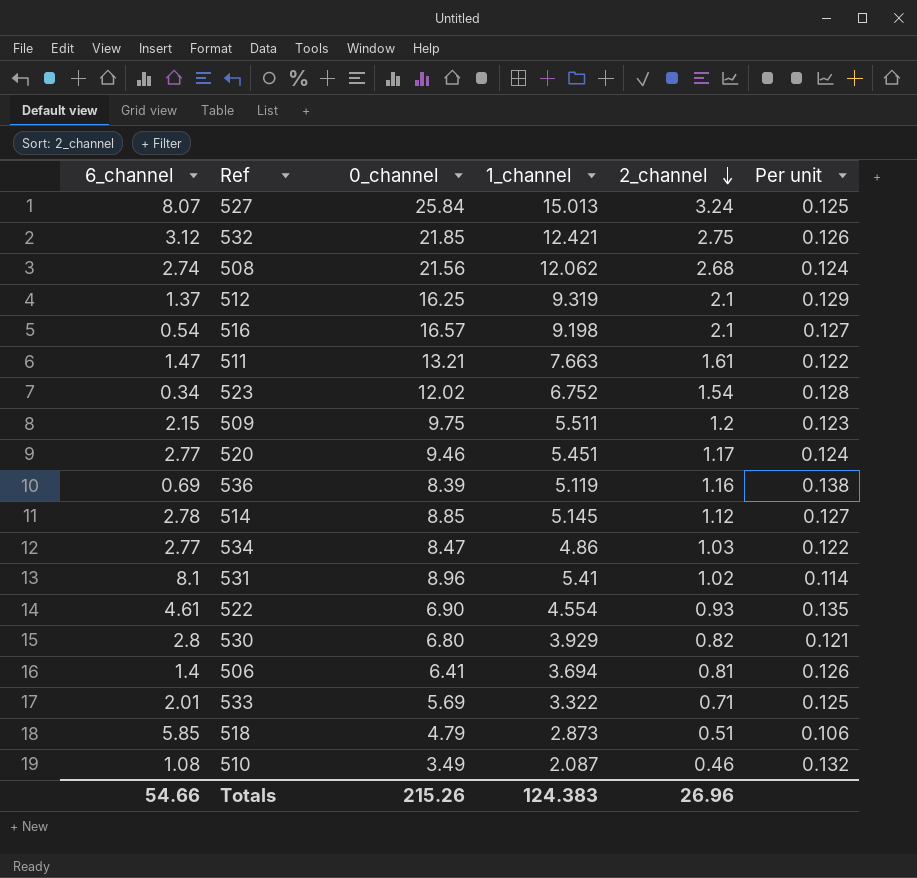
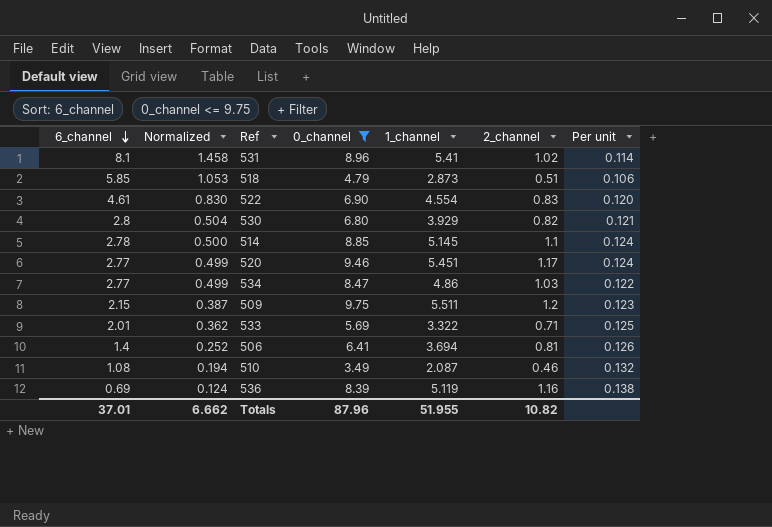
filter: none -> 0_channel <= 9.75
row order: 2_channel descending -> 6_channel descending
column Normalized | formula: none -> [6_channel] * 0.18
522 | 2_channel: 0.93 -> 0.83
522 | Per unit: 0.135 -> 0.120
514 | 2_channel: 1.12 -> 1.1
514 | Per unit: 0.127 -> 0.124
Totals | 6_channel: 54.66 -> 37.01
Totals | 0_channel: 215.26 -> 87.96
Totals | 1_channel: 124.383 -> 51.955
Totals | 2_channel: 26.96 -> 10.82

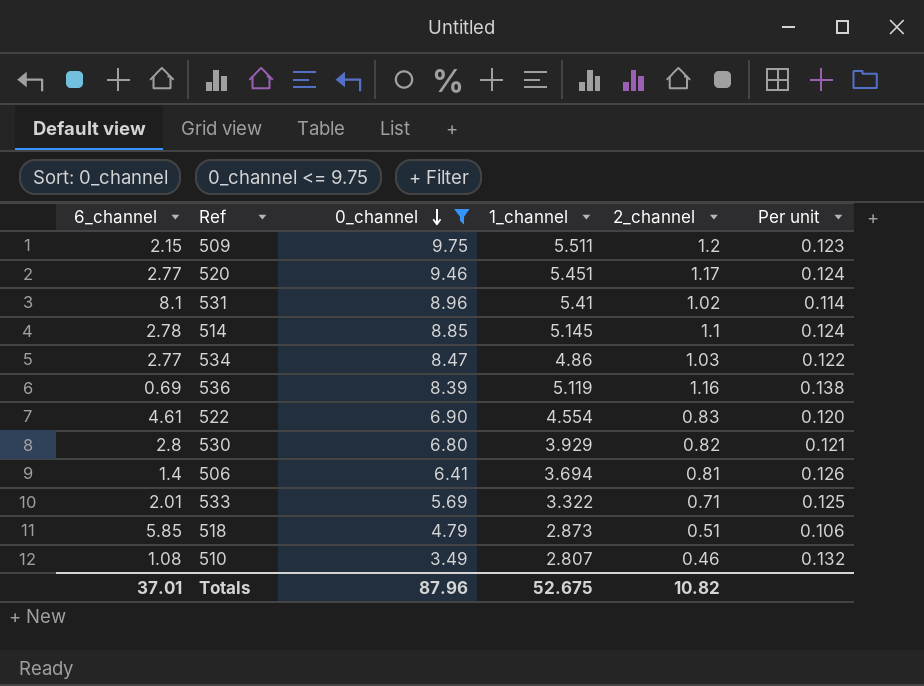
row order: 6_channel descending -> 0_channel descending
column Normalized | formula: [6_channel] * 0.18 -> none
510 | 1_channel: 2.087 -> 2.807
Totals | 1_channel: 51.955 -> 52.675

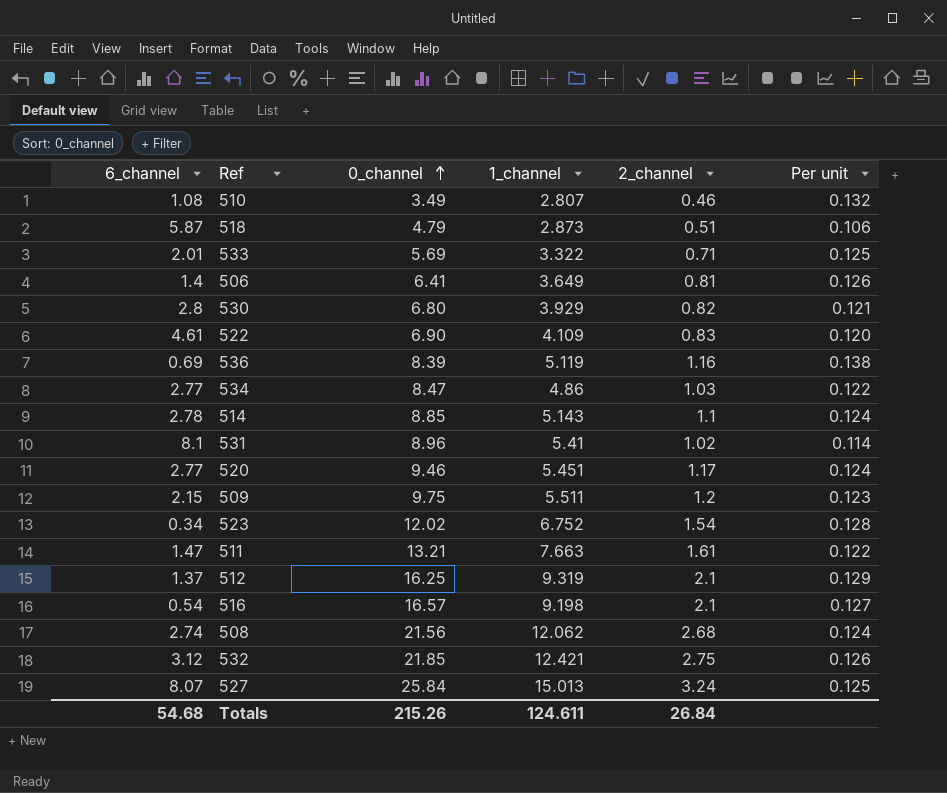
filter: 0_channel <= 9.75 -> none
row order: 0_channel descending -> 0_channel ascending
518 | 6_channel: 5.85 -> 5.87
506 | 1_channel: 3.694 -> 3.649
522 | 1_channel: 4.554 -> 4.109
514 | 1_channel: 5.145 -> 5.143
Totals | 6_channel: 37.01 -> 54.68
Totals | 0_channel: 87.96 -> 215.26
Totals | 1_channel: 52.675 -> 124.611
Totals | 2_channel: 10.82 -> 26.84

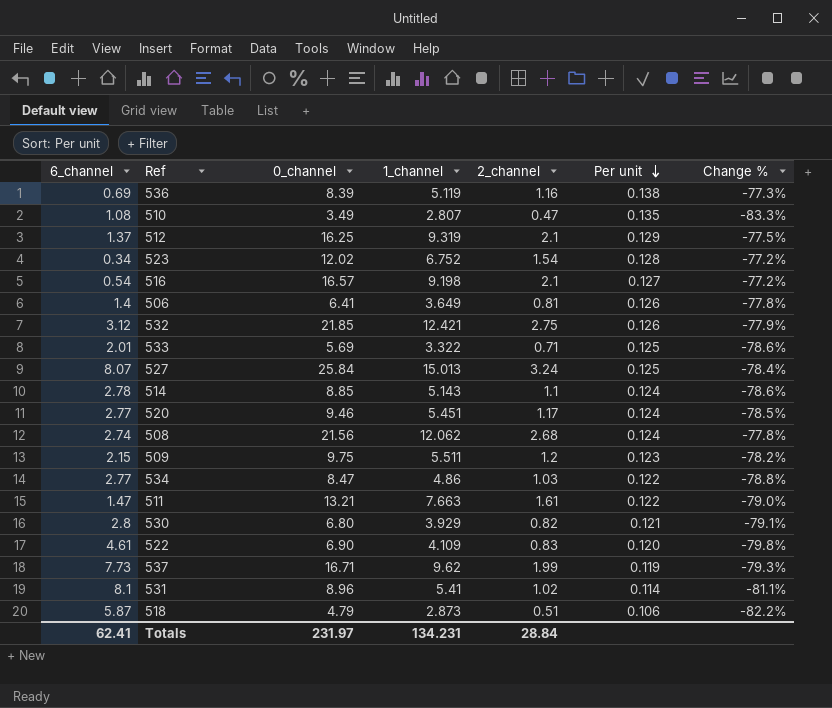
row order: 0_channel ascending -> Per unit descending
column Change % | formula: none -> ([2_channel] - [1_channel]) / [1_channel]
510 | 2_channel: 0.46 -> 0.47
510 | Per unit: 0.132 -> 0.135
row 537: none -> 7.73 | 16.71 | 9.62 | 1.99 | 0.119 | -79.3%
Totals | 6_channel: 54.68 -> 62.41
Totals | 0_channel: 215.26 -> 231.97
Totals | 1_channel: 124.611 -> 134.231
Totals | 2_channel: 26.84 -> 28.84

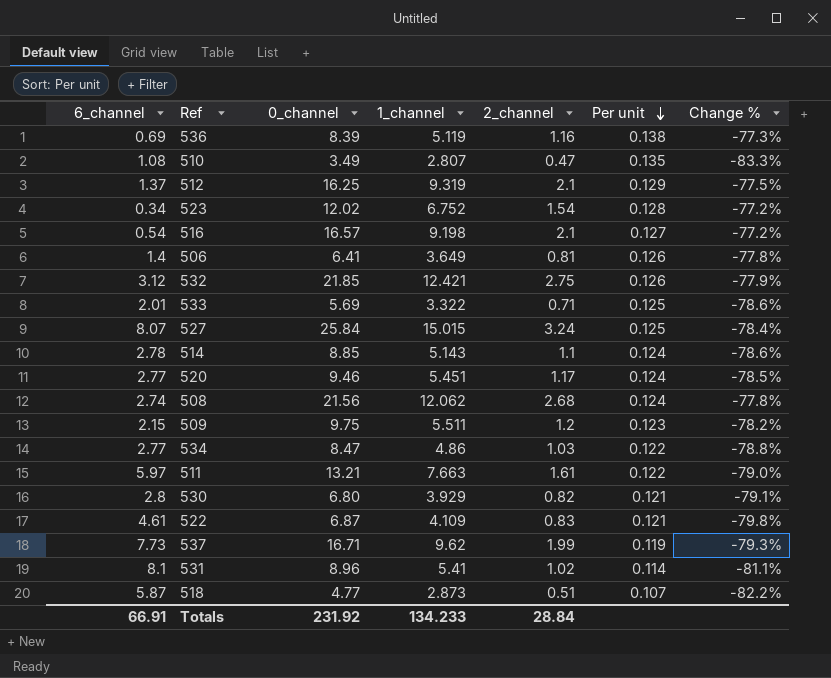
527 | 1_channel: 15.013 -> 15.015
511 | 6_channel: 1.47 -> 5.97
522 | 0_channel: 6.90 -> 6.87
522 | Per unit: 0.120 -> 0.121
518 | 0_channel: 4.79 -> 4.77
518 | Per unit: 0.106 -> 0.107
Totals | 6_channel: 62.41 -> 66.91
Totals | 0_channel: 231.97 -> 231.92
Totals | 1_channel: 134.231 -> 134.233

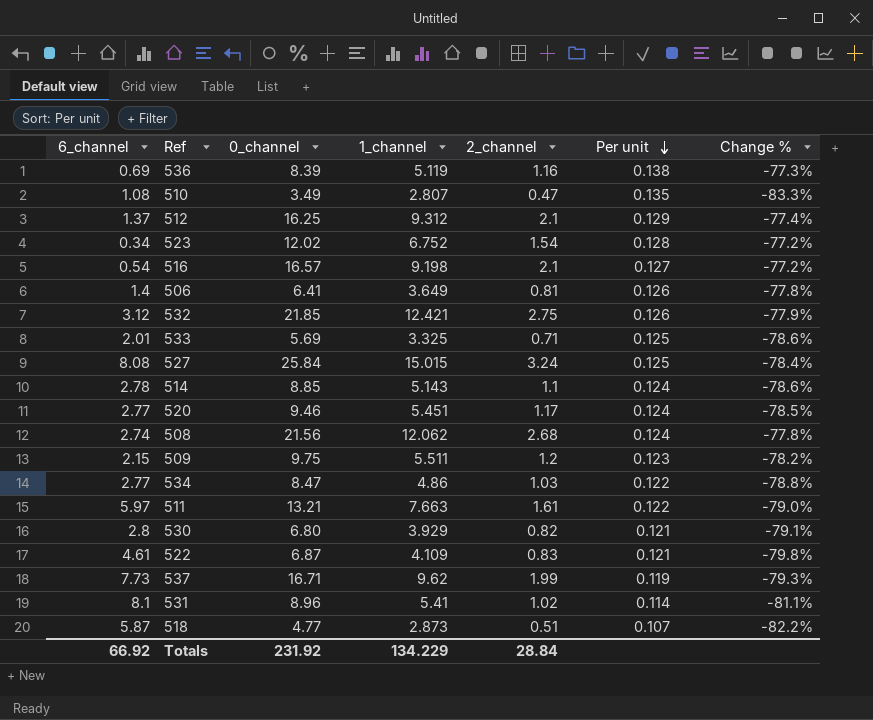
512 | 1_channel: 9.319 -> 9.312
512 | Change %: -77.5% -> -77.4%
533 | 1_channel: 3.322 -> 3.325
527 | 6_channel: 8.07 -> 8.08
Totals | 6_channel: 66.91 -> 66.92
Totals | 1_channel: 134.233 -> 134.229

